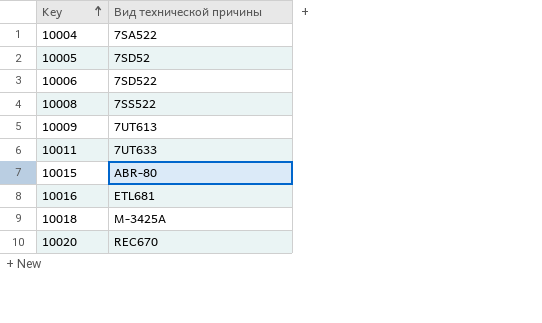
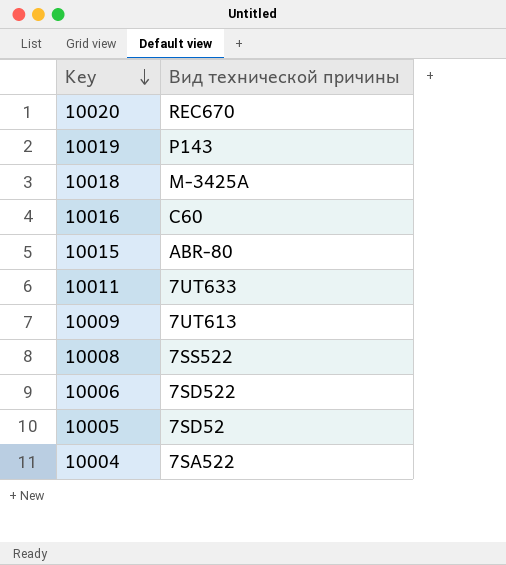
row order: Key ascending -> Key descending
row 10019: none -> P143
10016 | Вид технической причины: ETL681 -> C60

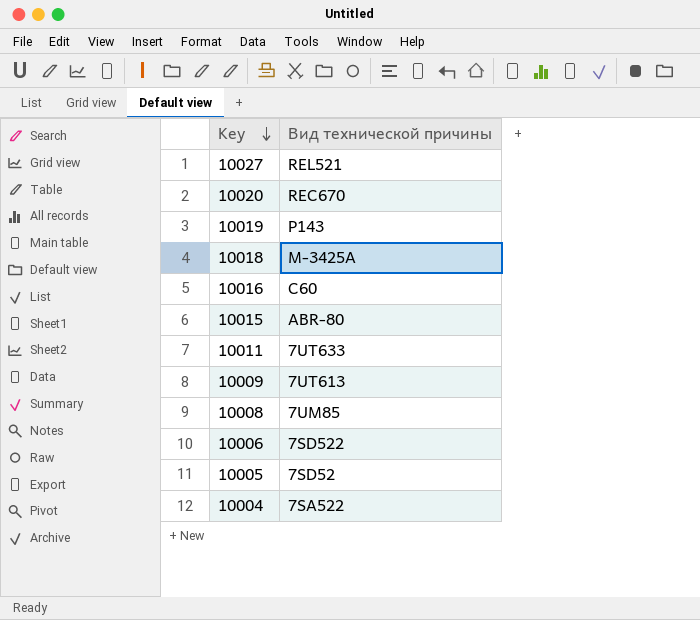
row 10027: none -> REL521
10008 | Вид технической причины: 7SS522 -> 7UM85

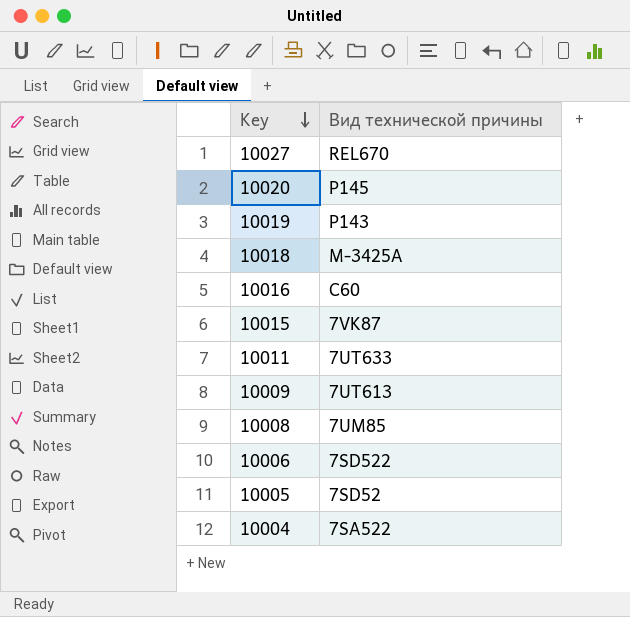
10027 | Вид технической причины: REL521 -> REL670
10020 | Вид технической причины: REC670 -> P145
10015 | Вид технической причины: ABR-80 -> 7VK87

